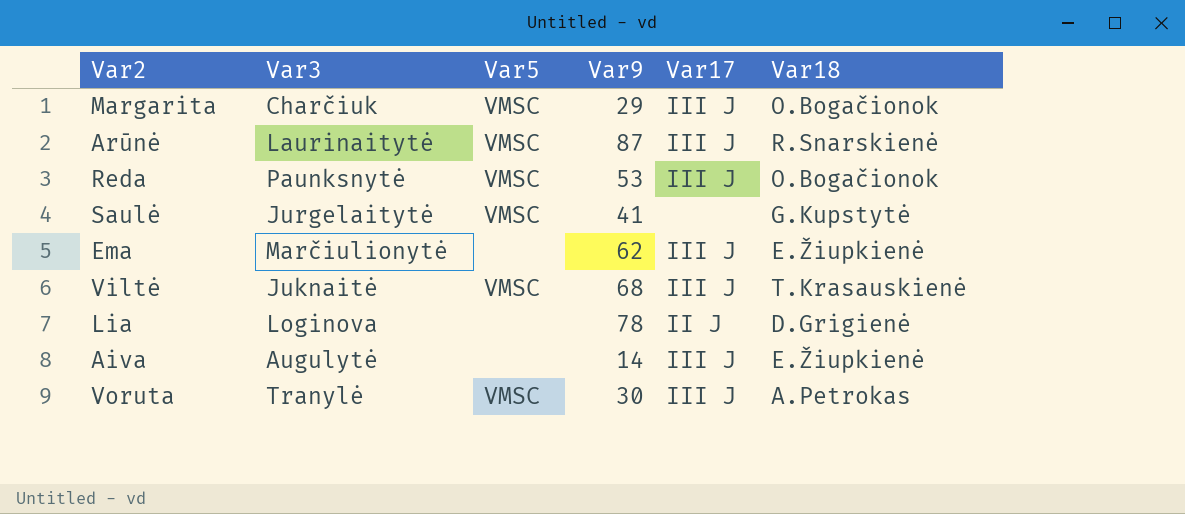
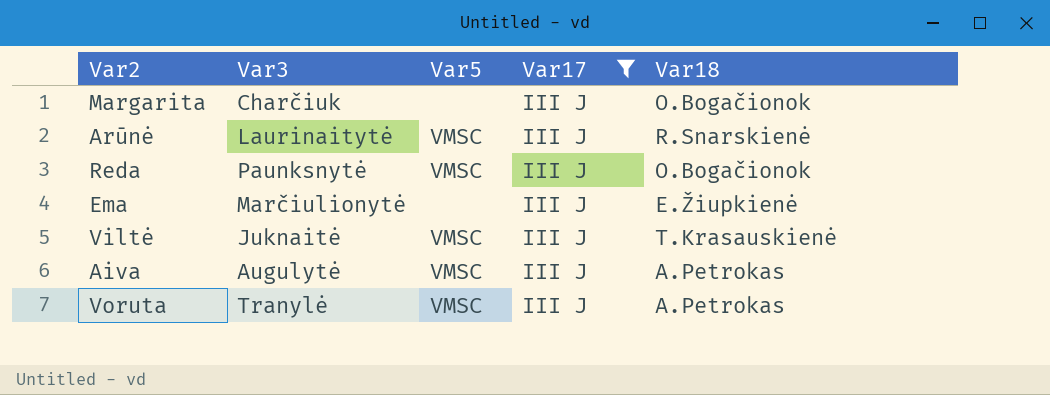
filter: none -> Var17 = III J
column Var9 | position: 4 -> none
Margarita | Var5: VMSC -> none
Aiva | Var5: none -> VMSC
Aiva | Var18: E.Žiupkienė -> A.Petrokas

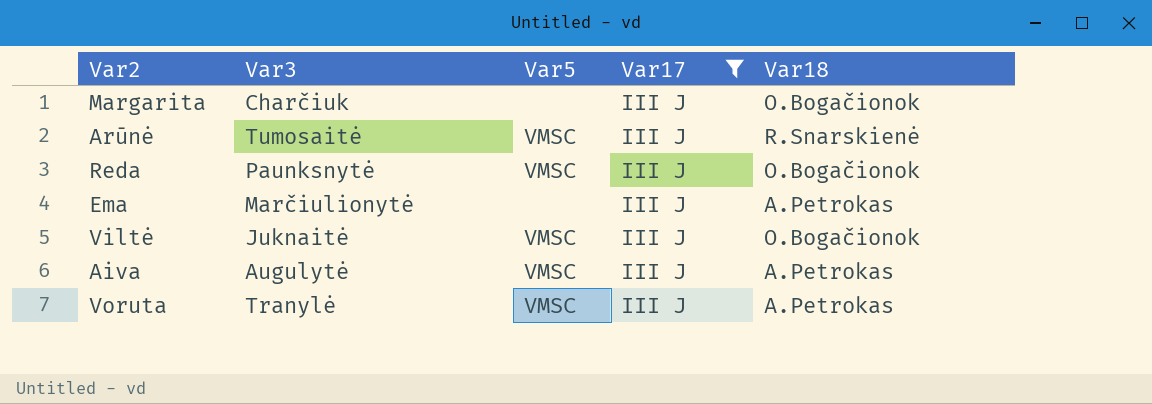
Arūnė | Var3: Laurinaitytė -> Tumosaitė
Ema | Var18: E.Žiupkienė -> A.Petrokas
Viltė | Var18: T.Krasauskienė -> O.Bogačionok

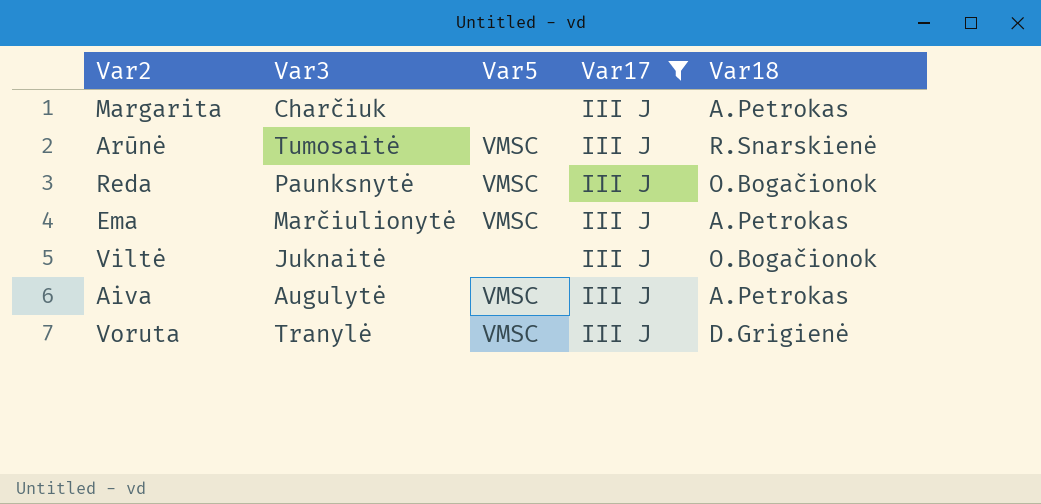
Margarita | Var18: O.Bogačionok -> A.Petrokas
Ema | Var5: none -> VMSC
Viltė | Var5: VMSC -> none
Voruta | Var18: A.Petrokas -> D.Grigienė

